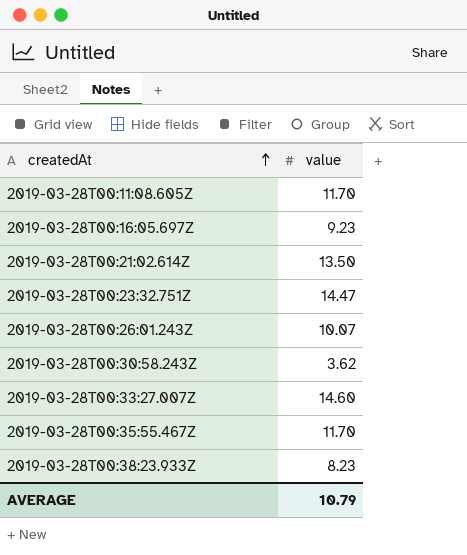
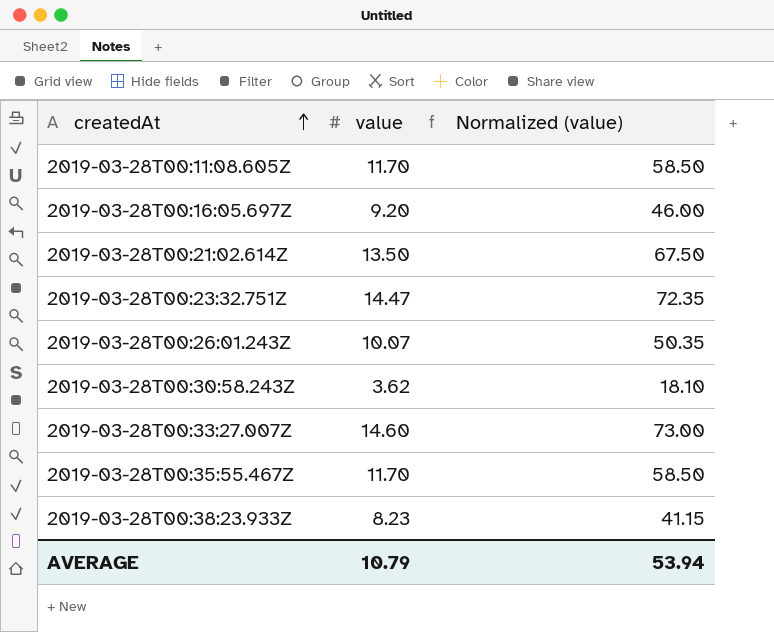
column Normalized (value) | formula: none -> [value] * 5
2019-03-28T00:16:05.697Z | value: 9.23 -> 9.20

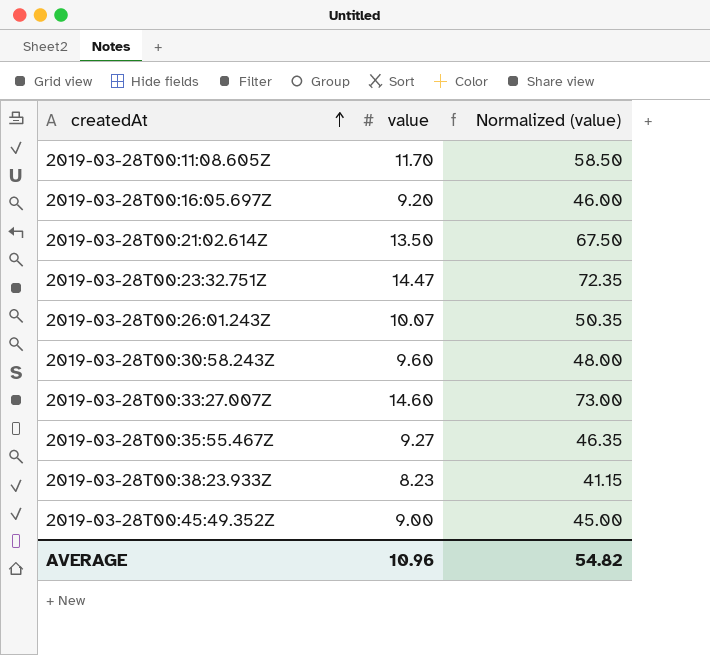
2019-03-28T00:30:58.243Z | value: 3.62 -> 9.60
2019-03-28T00:30:58.243Z | Normalized (value): 18.10 -> 48.00
2019-03-28T00:35:55.467Z | value: 11.70 -> 9.27
2019-03-28T00:35:55.467Z | Normalized (value): 58.50 -> 46.35
row 2019-03-28T00:45:49.352Z: none -> 9.00 | 45.00
AVERAGE | value: 10.79 -> 10.96
AVERAGE | Normalized (value): 53.94 -> 54.82

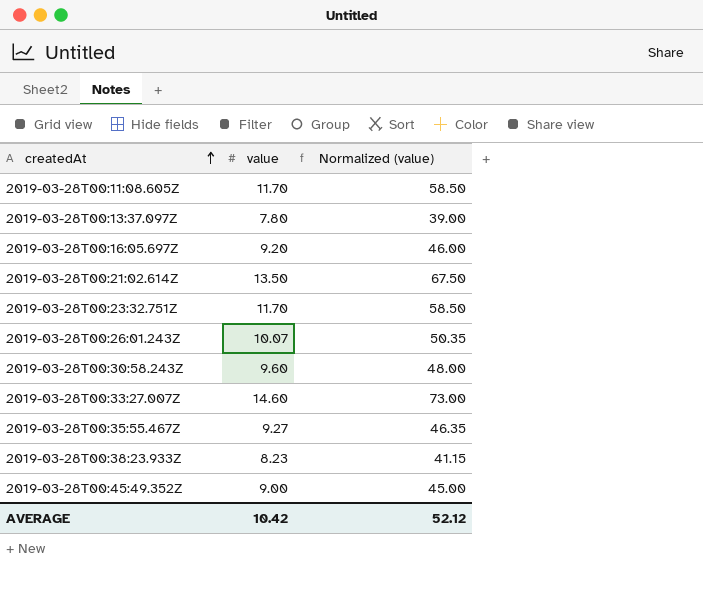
row 2019-03-28T00:13:37.097Z: none -> 7.80 | 39.00
2019-03-28T00:23:32.751Z | value: 14.47 -> 11.70
2019-03-28T00:23:32.751Z | Normalized (value): 72.35 -> 58.50
AVERAGE | value: 10.96 -> 10.42
AVERAGE | Normalized (value): 54.82 -> 52.12

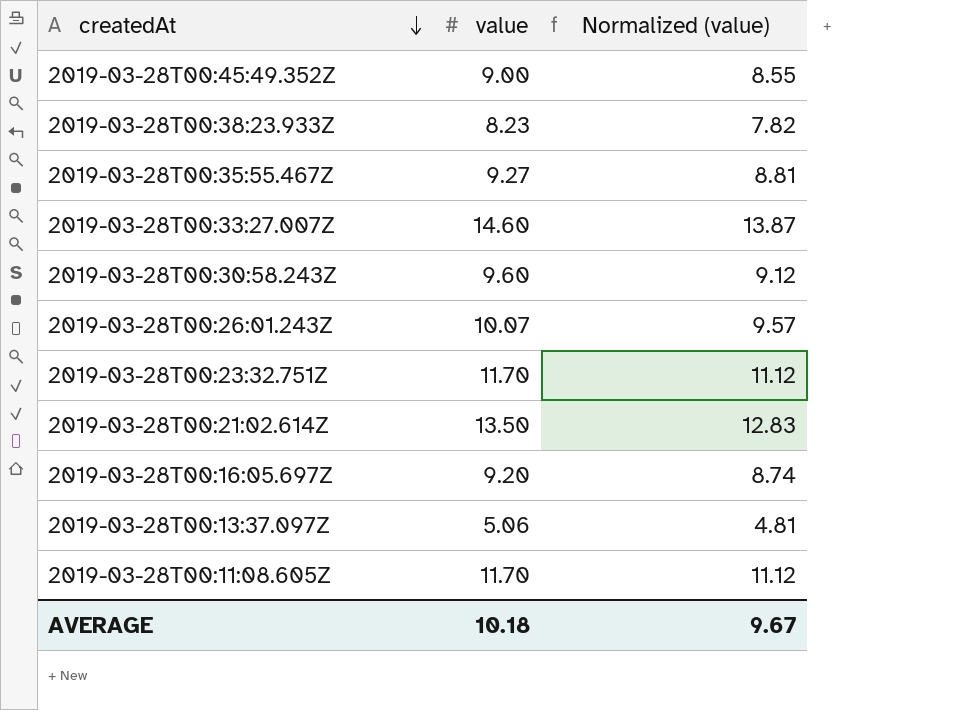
row order: createdAt ascending -> createdAt descending
column Normalized (value) | formula: [value] * 5 -> [value] * 0.95
2019-03-28T00:13:37.097Z | value: 7.80 -> 5.06
AVERAGE | value: 10.42 -> 10.18
AVERAGE | Normalized (value): 52.12 -> 9.67

